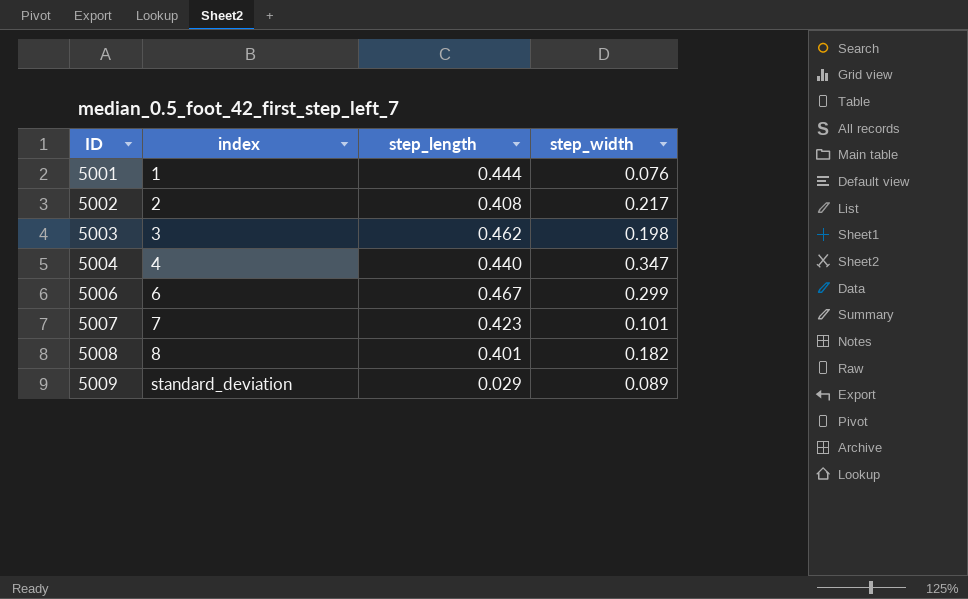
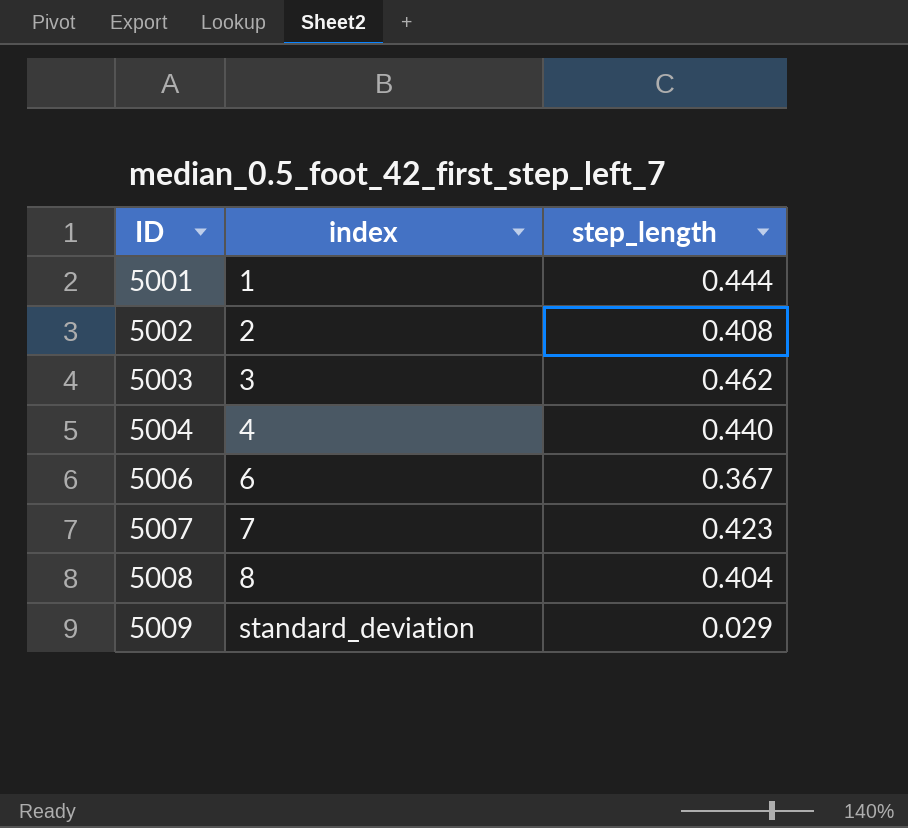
column step_width | position: 4 -> none
5006 | step_length: 0.467 -> 0.367
5008 | step_length: 0.401 -> 0.404

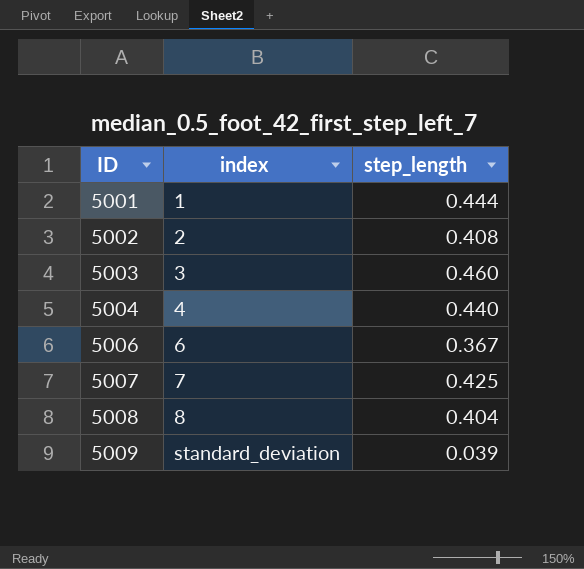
5003 | step_length: 0.462 -> 0.460
5007 | step_length: 0.423 -> 0.425
5009 | step_length: 0.029 -> 0.039

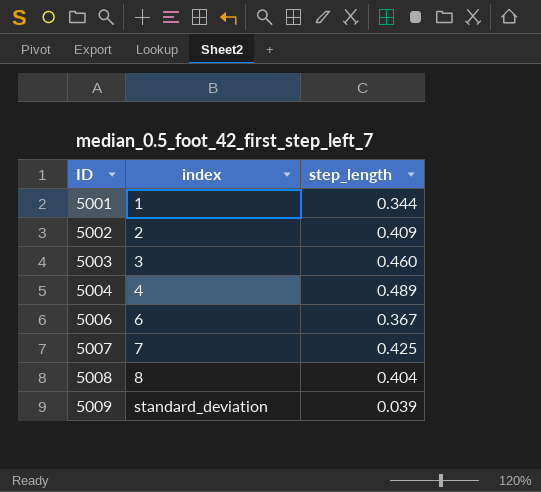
5001 | step_length: 0.444 -> 0.344
5002 | step_length: 0.408 -> 0.409
5004 | step_length: 0.440 -> 0.489

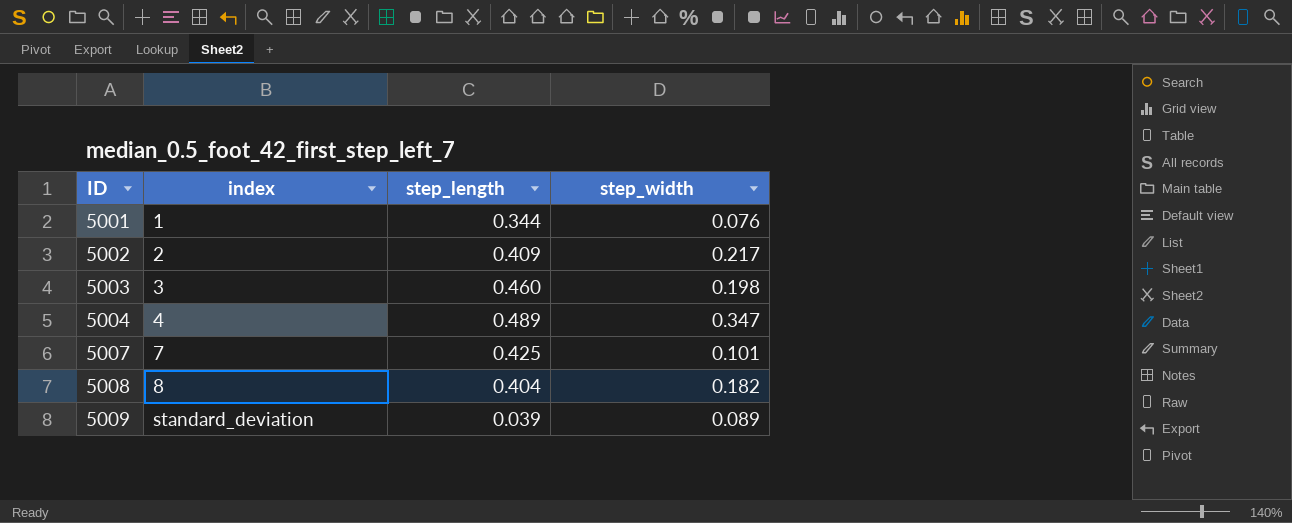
column step_width | position: none -> 4
row 5006: 6 | 0.367 -> none

